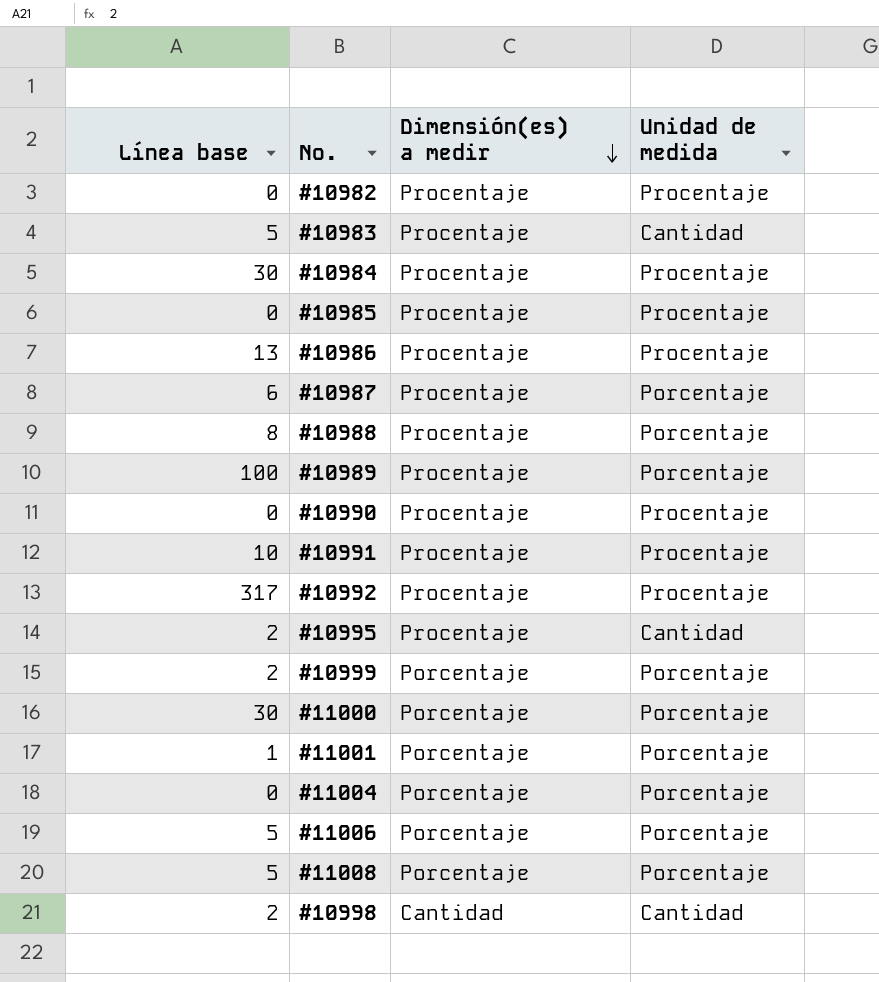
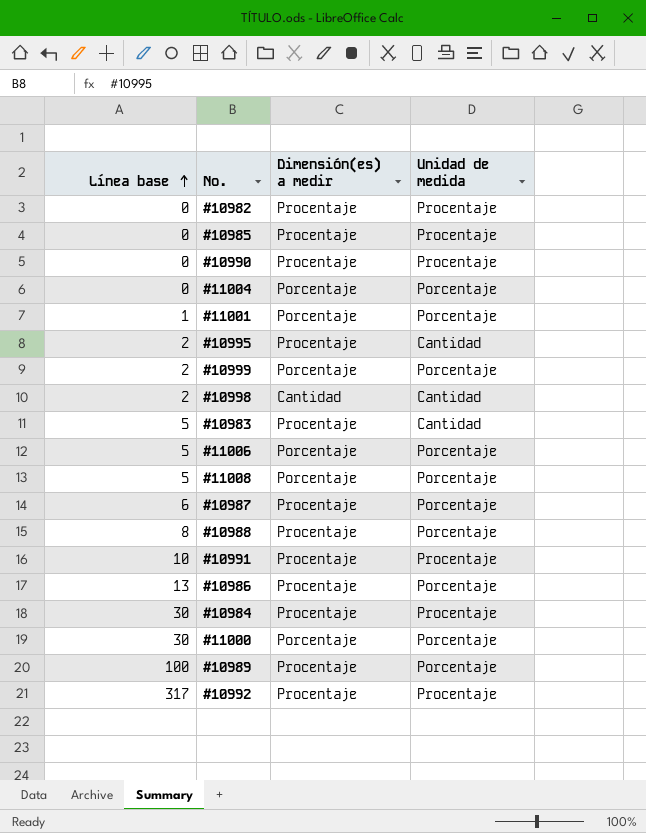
row order: Dimensión(es) a medir descending -> Línea base ascending
#10986 | Unidad de medida: Procentaje -> Porcentaje

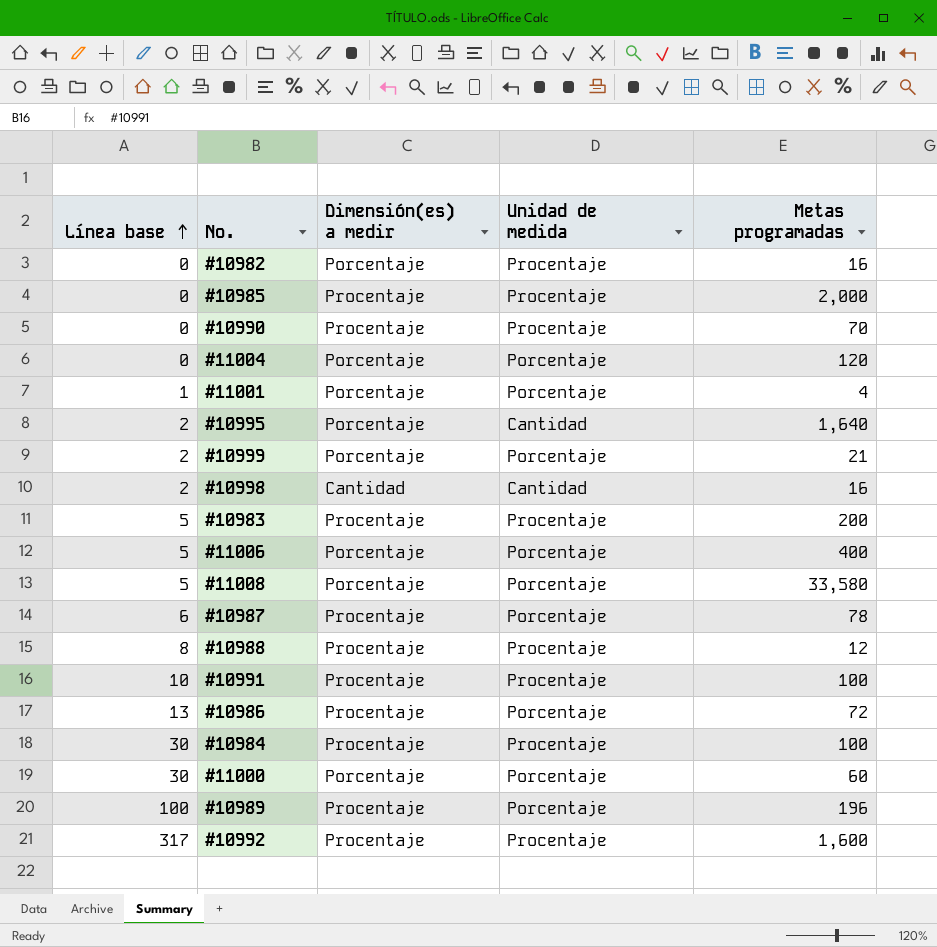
column Metas programadas | position: none -> 5
#10982 | Dimensión(es) a medir: Procentaje -> Porcentaje
#10995 | Dimensión(es) a medir: Procentaje -> Porcentaje
#10983 | Unidad de medida: Cantidad -> Procentaje
#10988 | Unidad de medida: Porcentaje -> Procentaje

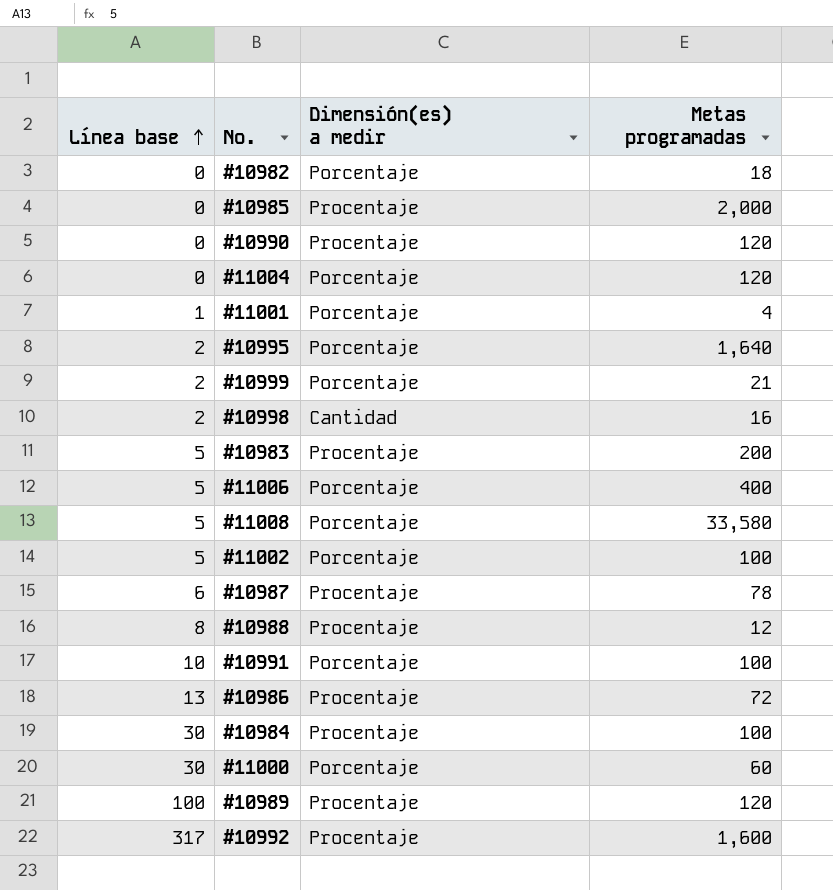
column Unidad de medida | position: 4 -> none
#10982 | Metas programadas: 16 -> 18
#10990 | Metas programadas: 70 -> 120
row #11002: none -> 5 | Porcentaje | 100
#10991 | Dimensión(es) a medir: Procentaje -> Porcentaje
#10989 | Metas programadas: 196 -> 120

